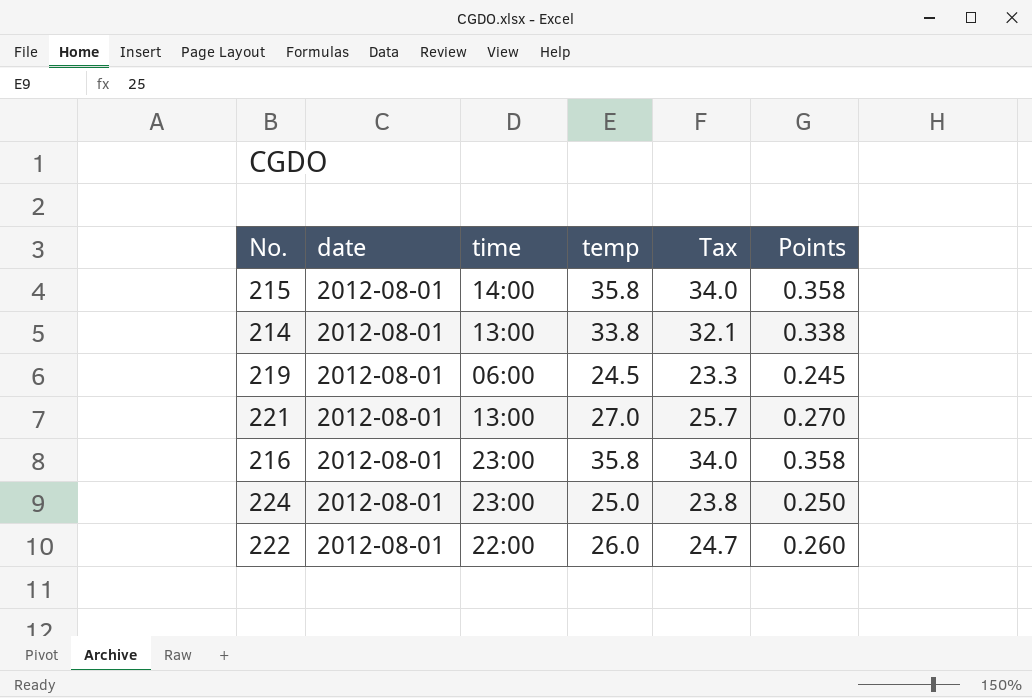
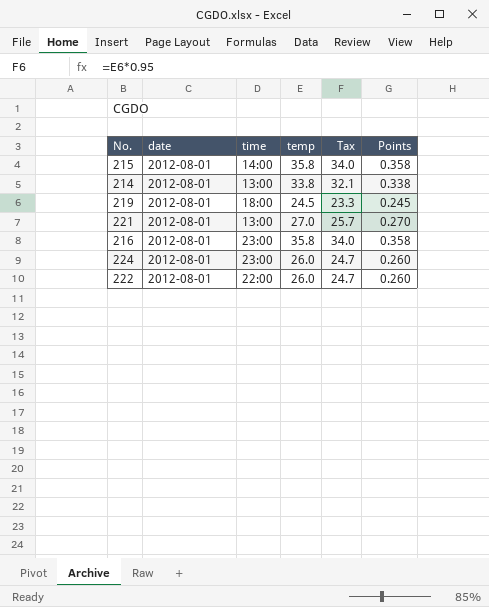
219 | time: 06:00 -> 18:00
224 | temp: 25.0 -> 26.0
224 | Tax: 23.8 -> 24.7
224 | Points: 0.250 -> 0.260

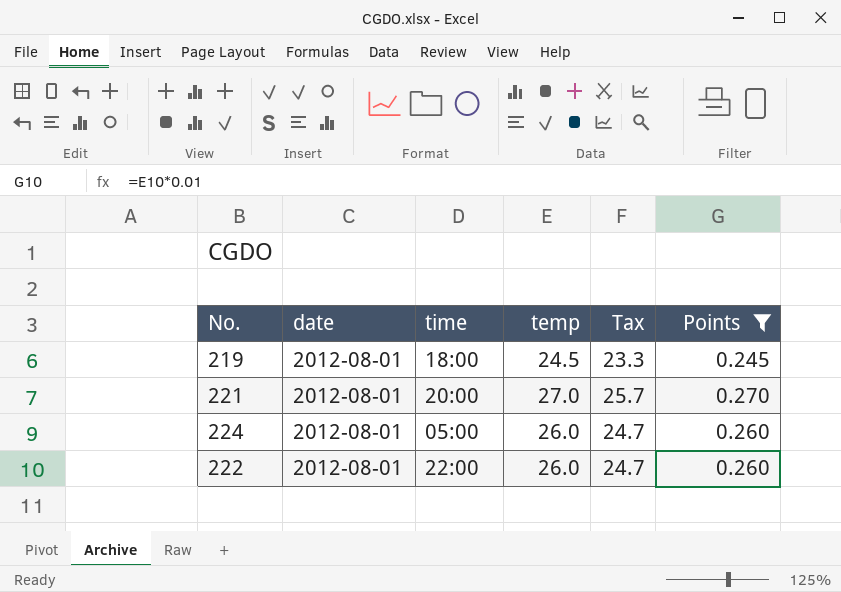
filter: none -> Points <= 0.270
221 | time: 13:00 -> 20:00
224 | time: 23:00 -> 05:00

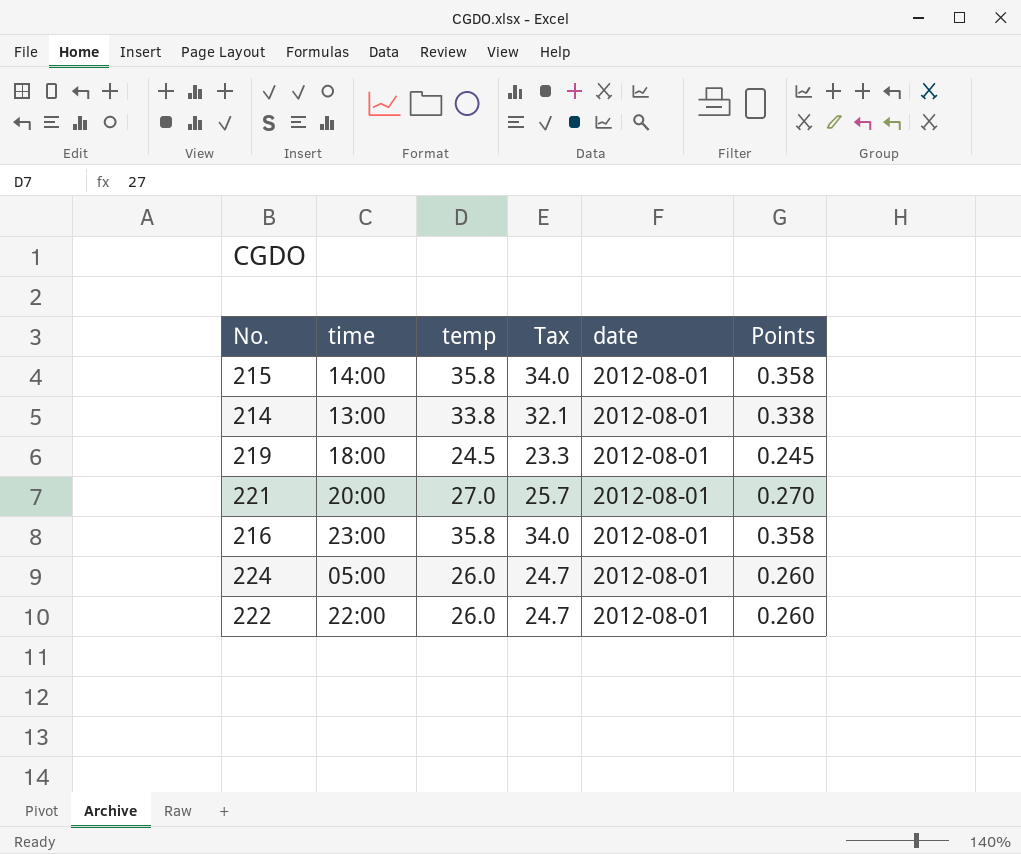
filter: Points <= 0.270 -> none
column date | position: 2 -> 5

